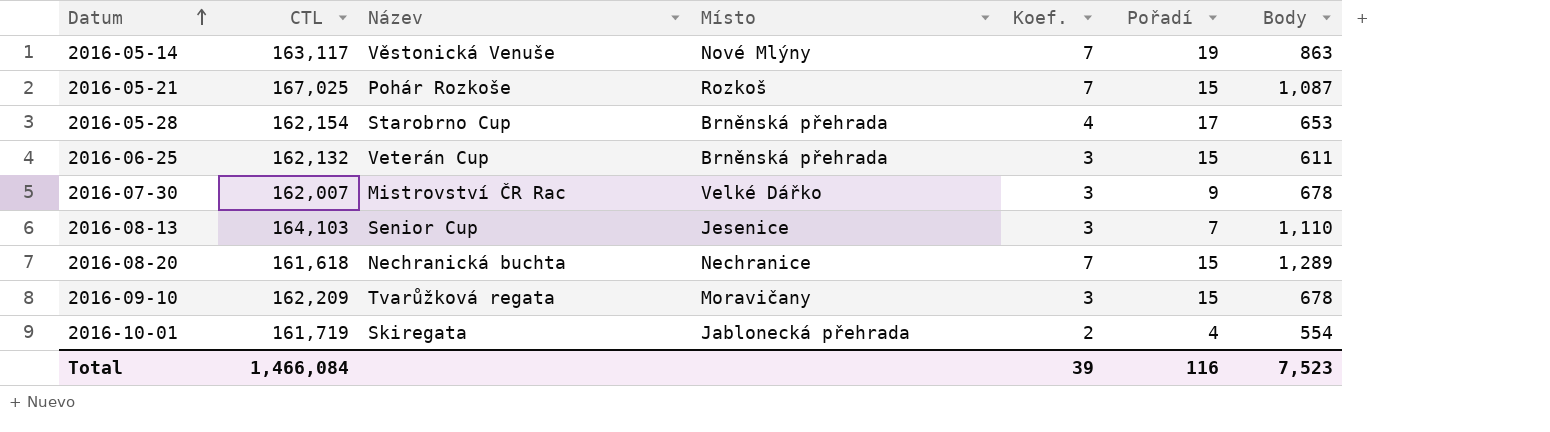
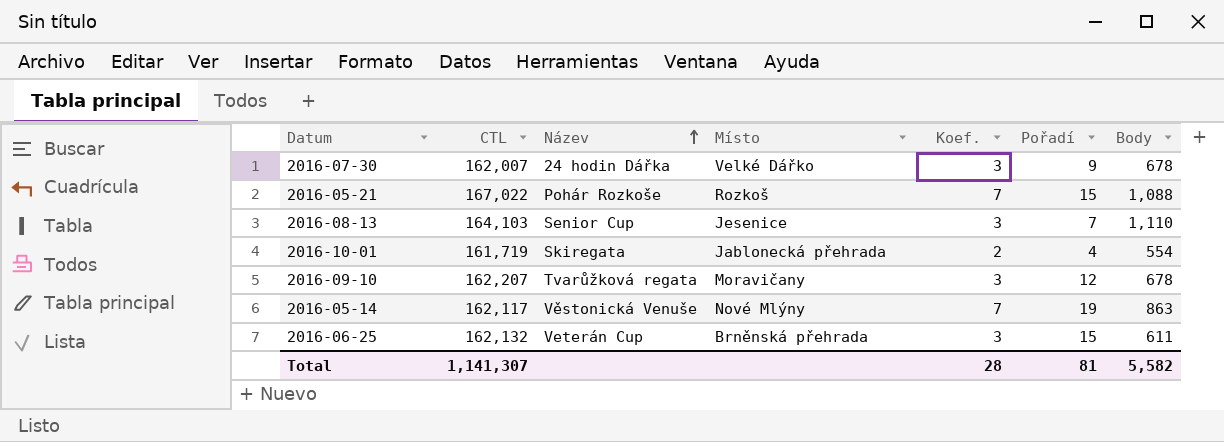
row order: Datum ascending -> Název ascending
row 2016-05-28: 162,154 | Starobrno Cup | Brněnská přehrada | 4 | 17 | 653 -> none
row 2016-08-20: 161,618 | Nechranická buchta | Nechranice | 7 | 15 | 1,289 -> none
2016-07-30 | Název: Mistrovství ČR Rac -> 24 hodin Dářka
2016-05-21 | CTL: 167,025 -> 167,022
2016-05-21 | Body: 1,087 -> 1,088
2016-09-10 | CTL: 162,209 -> 162,207
2016-09-10 | Pořadí: 15 -> 12
2016-05-14 | CTL: 163,117 -> 162,117
Total | CTL: 1,466,084 -> 1,141,307
Total | Koef.: 39 -> 28
Total | Pořadí: 116 -> 81
Total | Body: 7,523 -> 5,582

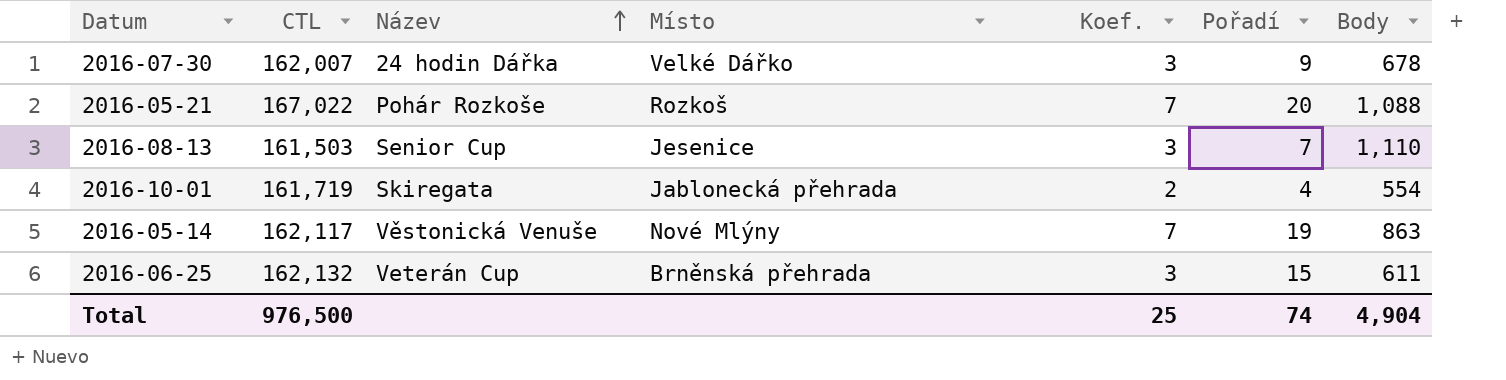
row 2016-09-10: 162,207 | Tvarůžková regata | Moravičany | 3 | 12 | 678 -> none
2016-05-21 | Pořadí: 15 -> 20
2016-08-13 | CTL: 164,103 -> 161,503
Total | CTL: 1,141,307 -> 976,500
Total | Koef.: 28 -> 25
Total | Pořadí: 81 -> 74
Total | Body: 5,582 -> 4,904

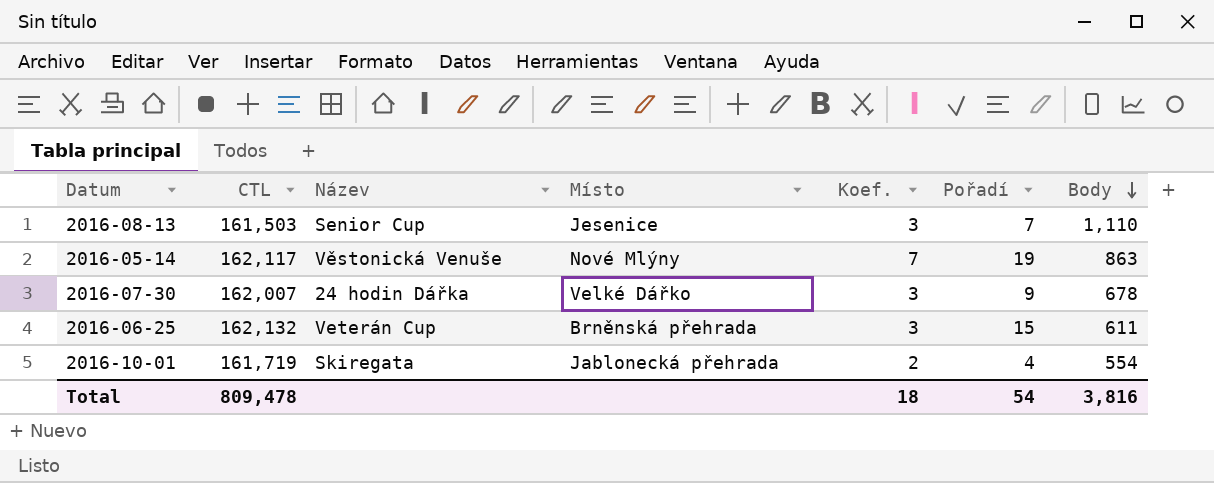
row order: Název ascending -> Body descending
row 2016-05-21: 167,022 | Pohár Rozkoše | Rozkoš | 7 | 20 | 1,088 -> none
Total | CTL: 976,500 -> 809,478
Total | Koef.: 25 -> 18
Total | Pořadí: 74 -> 54
Total | Body: 4,904 -> 3,816

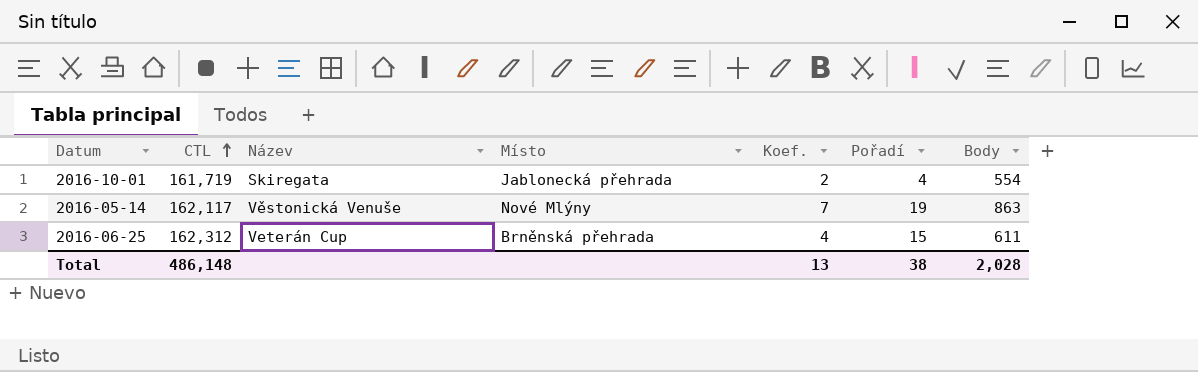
row order: Body descending -> CTL ascending
row 2016-08-13: 161,503 | Senior Cup | Jesenice | 3 | 7 | 1,110 -> none
row 2016-07-30: 162,007 | 24 hodin Dářka | Velké Dářko | 3 | 9 | 678 -> none
2016-06-25 | CTL: 162,132 -> 162,312
2016-06-25 | Koef.: 3 -> 4
Total | CTL: 809,478 -> 486,148
Total | Koef.: 18 -> 13
Total | Pořadí: 54 -> 38
Total | Body: 3,816 -> 2,028

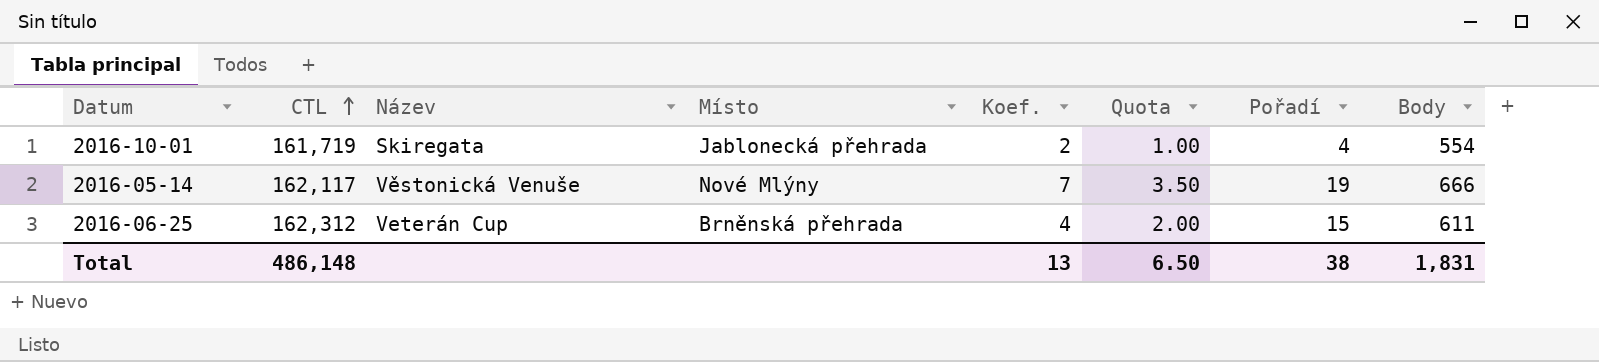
column Quota | formula: none -> [Koef.] * 0.5
2016-05-14 | Body: 863 -> 666
Total | Body: 2,028 -> 1,831

